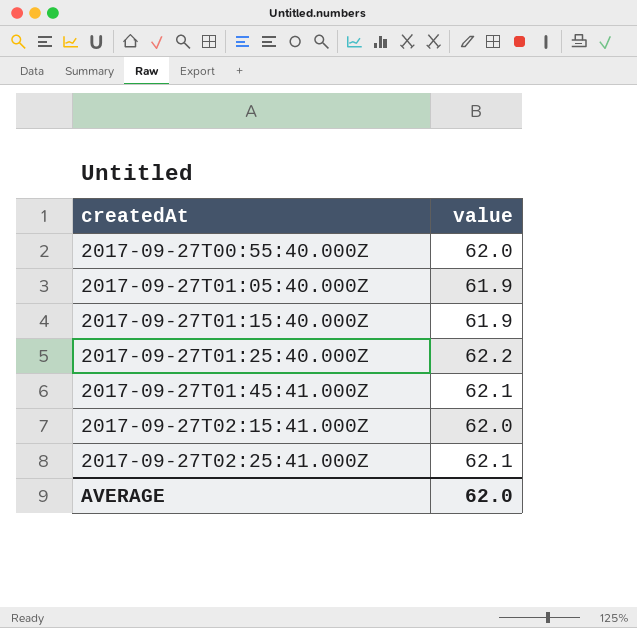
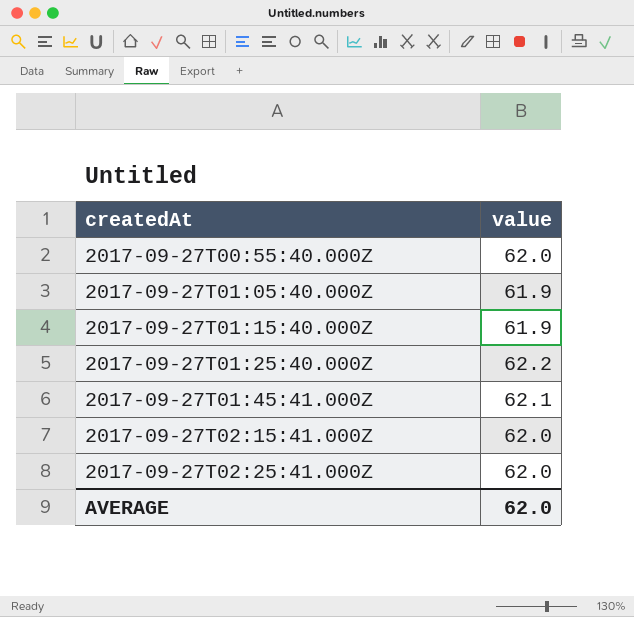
2017-09-27T02:25:41.000Z | value: 62.1 -> 62.0

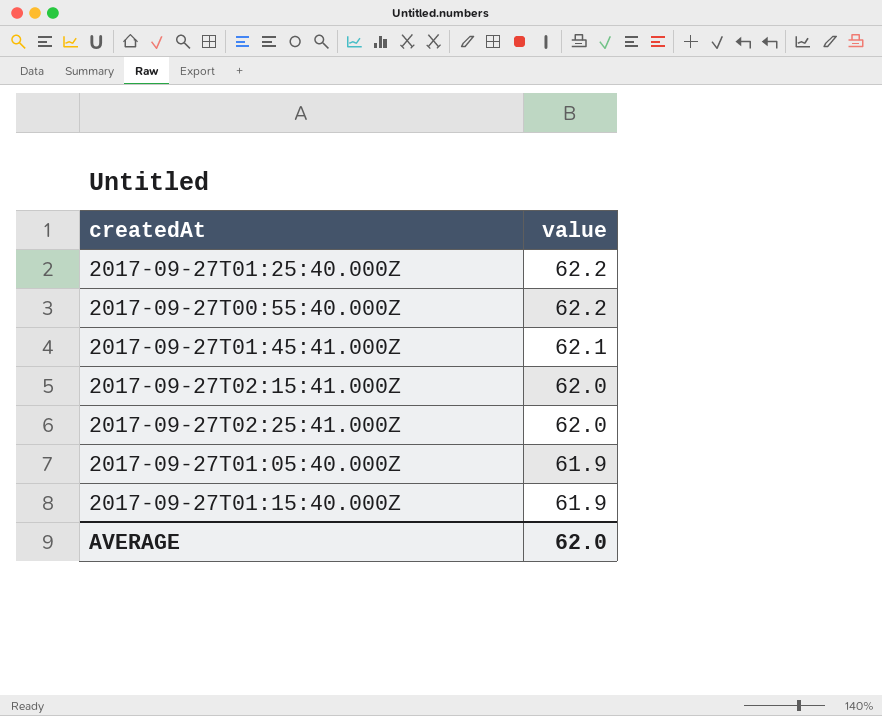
row order: createdAt ascending -> value descending
2017-09-27T00:55:40.000Z | value: 62.0 -> 62.2

